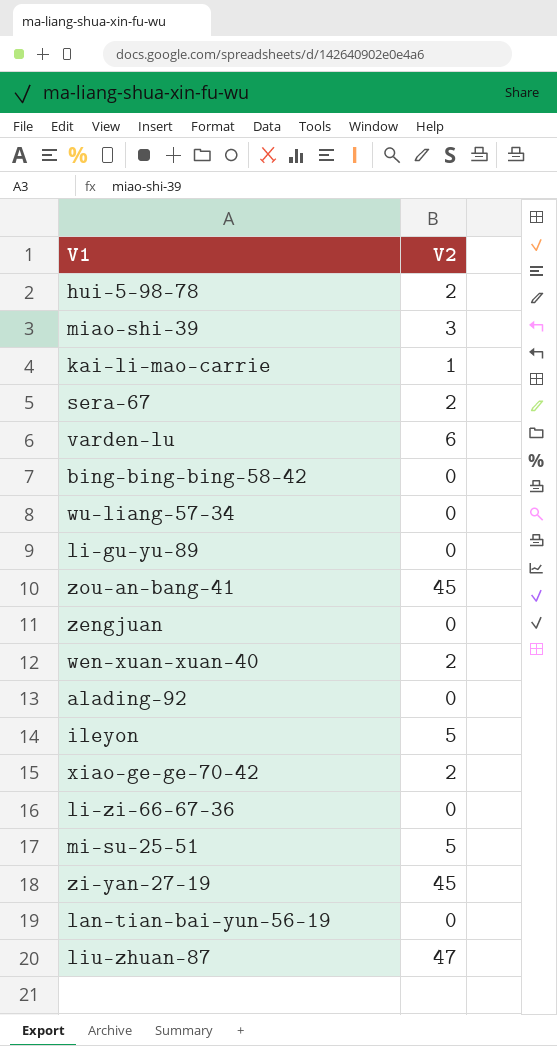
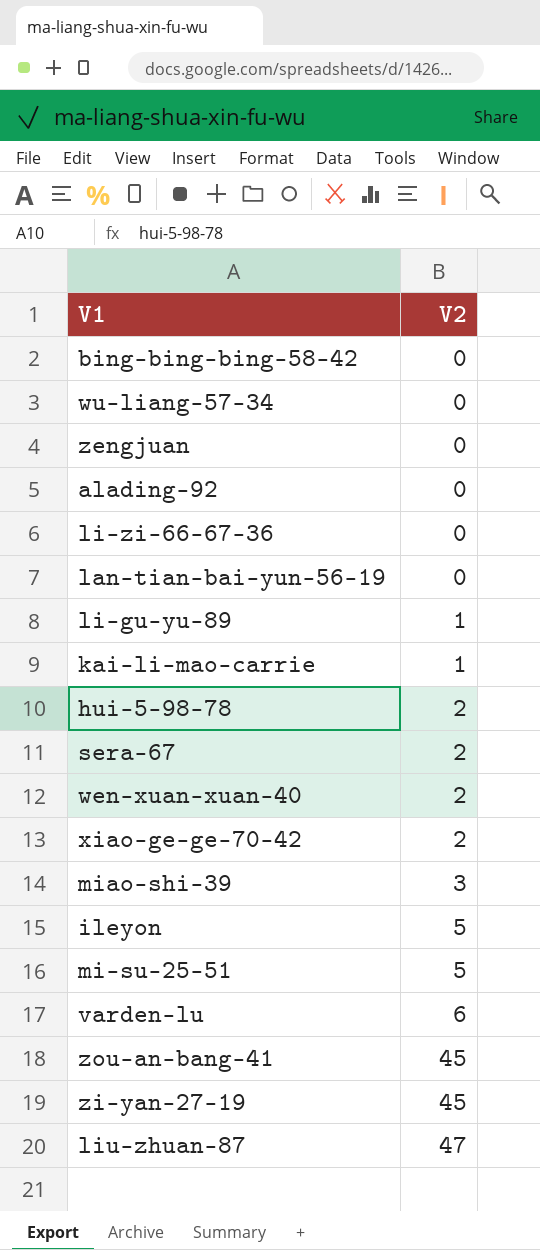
row order: none -> V2 ascending
li-gu-yu-89 | V2: 0 -> 1

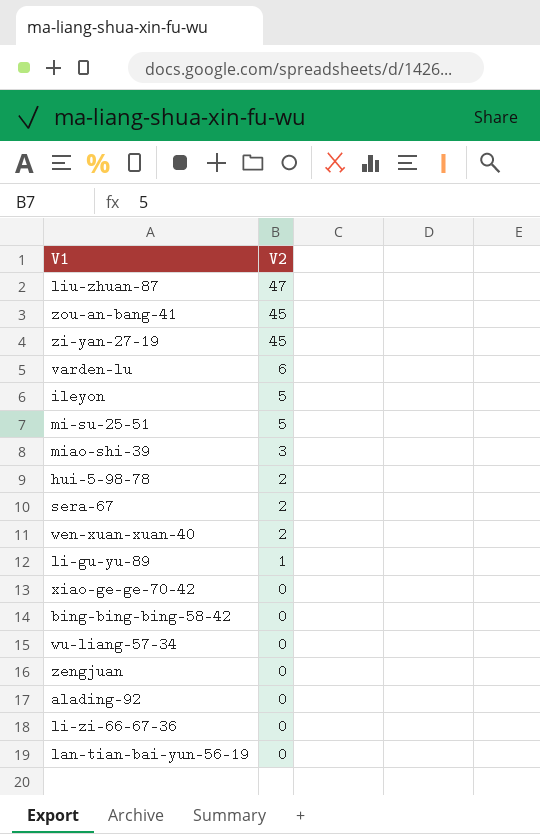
row order: V2 ascending -> V2 descending
row kai-li-mao-carrie: 1 -> none
xiao-ge-ge-70-42 | V2: 2 -> 0

